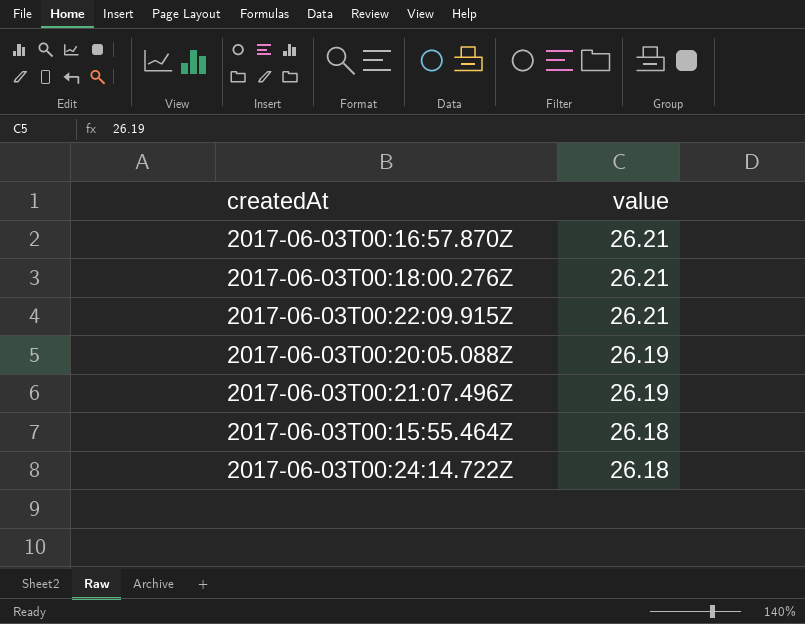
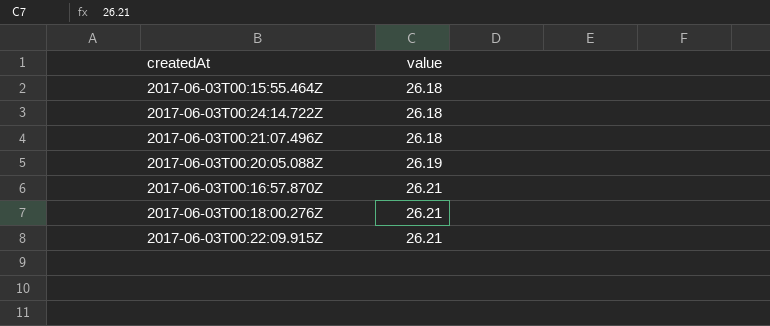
row order: value descending -> value ascending
2017-06-03T00:21:07.496Z | value: 26.19 -> 26.18

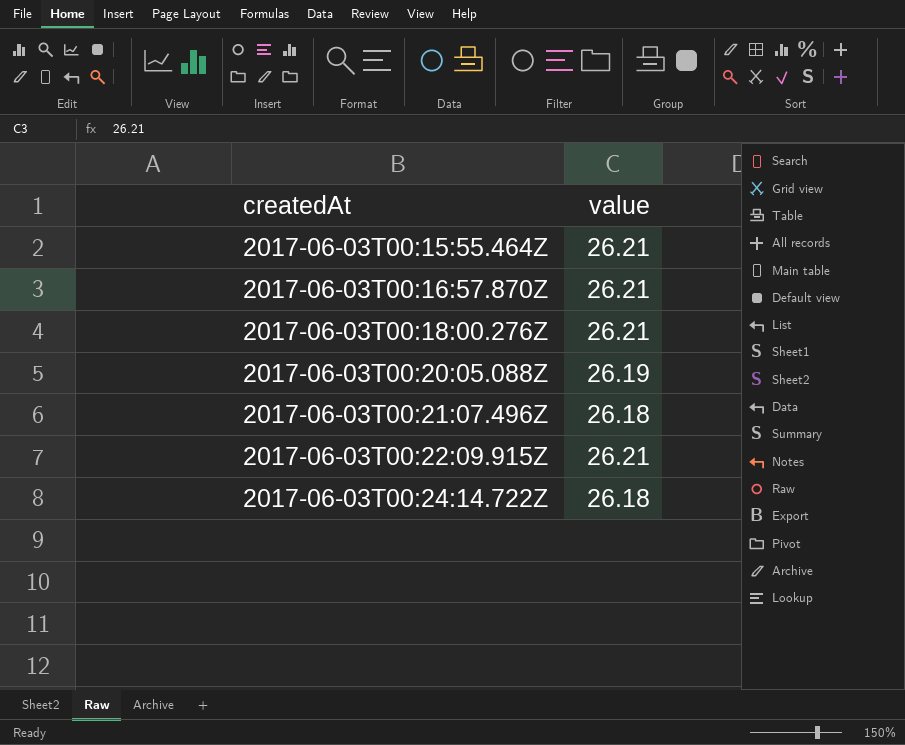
row order: value ascending -> createdAt ascending
2017-06-03T00:15:55.464Z | value: 26.18 -> 26.21

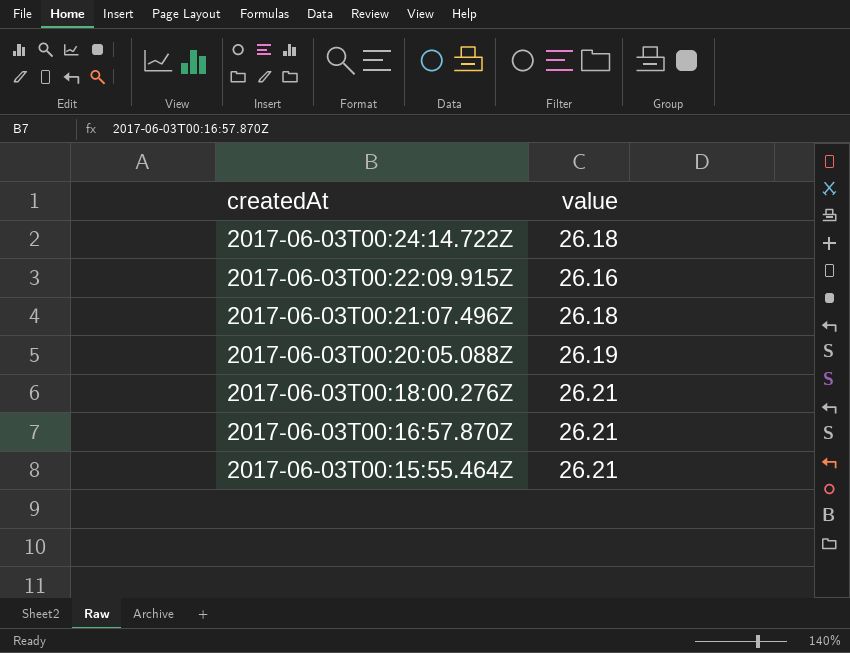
row order: createdAt ascending -> createdAt descending
2017-06-03T00:22:09.915Z | value: 26.21 -> 26.16

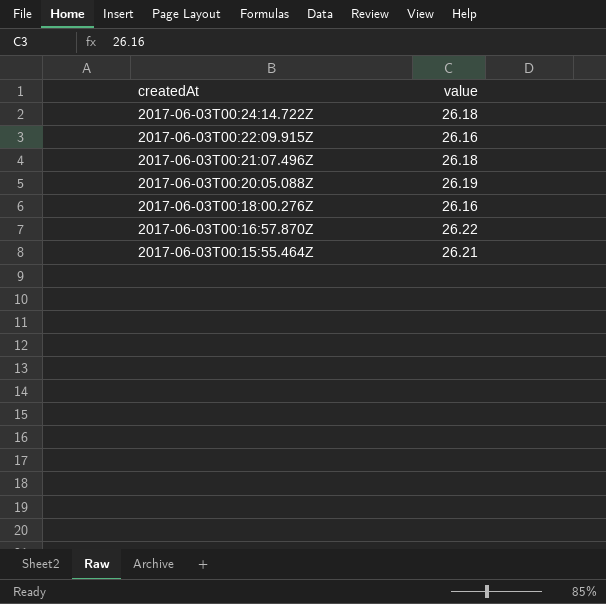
2017-06-03T00:18:00.276Z | value: 26.21 -> 26.16
2017-06-03T00:16:57.870Z | value: 26.21 -> 26.22

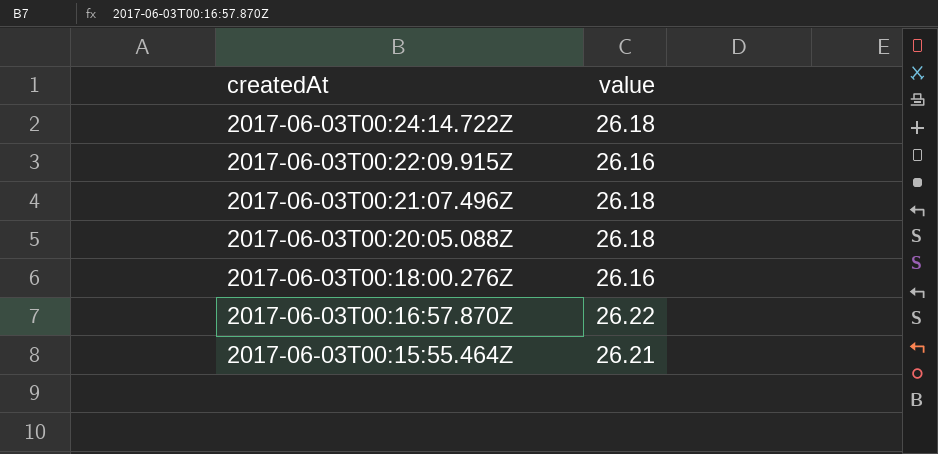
2017-06-03T00:20:05.088Z | value: 26.19 -> 26.18

